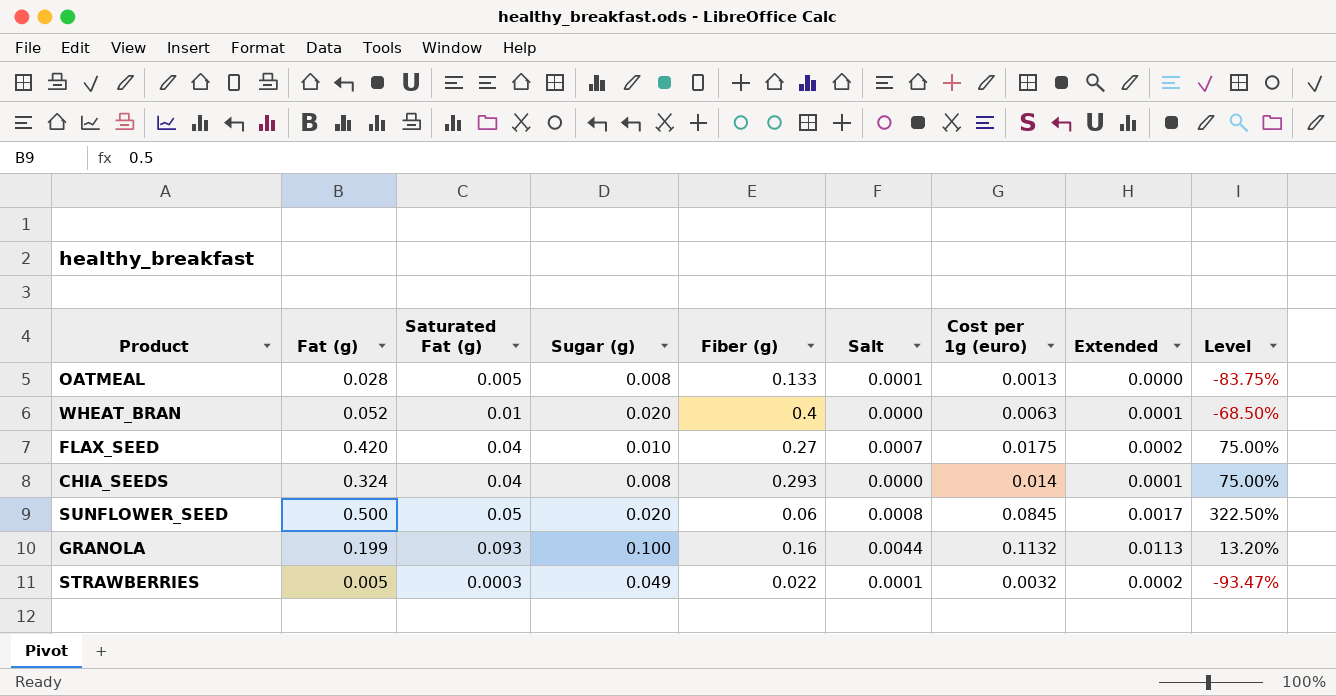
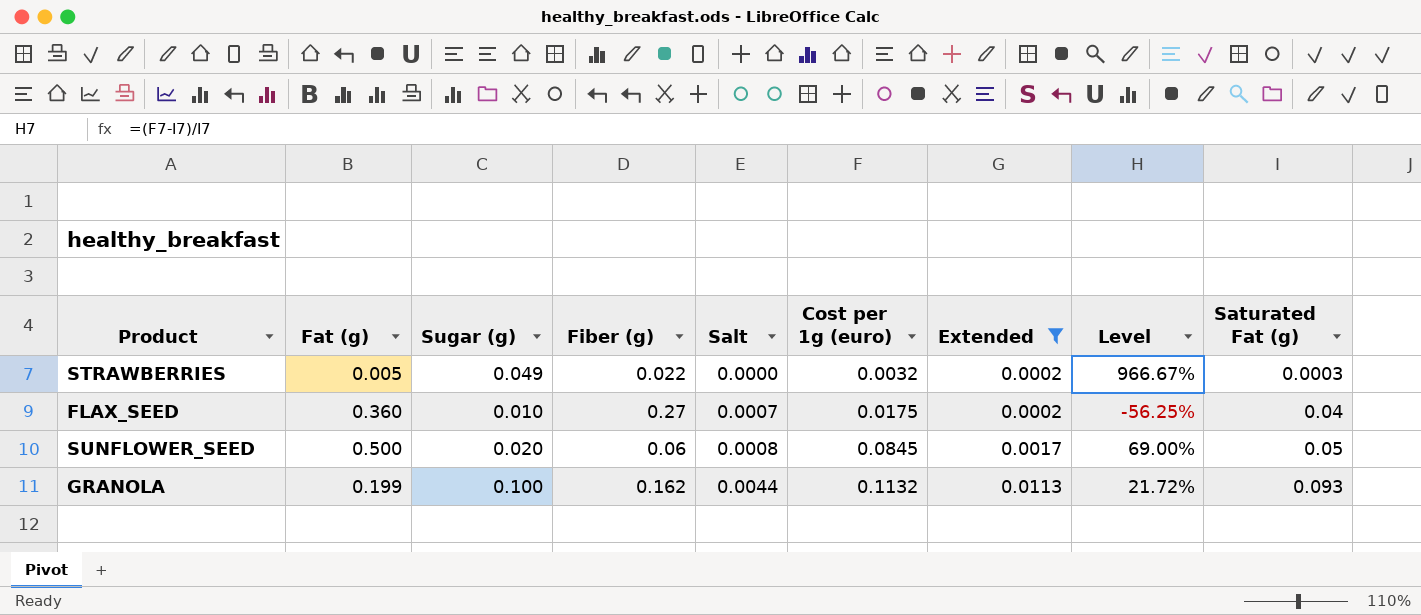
filter: none -> Extended >= 0.0002
row order: none -> Salt ascending
column Level | formula: ([Cost per 1g (euro)] - [Sugar (g)]) / [Sugar (g)] -> ([Cost per 1g (euro)] - [Saturated Fat (g)]) / [Saturated Fat (g)]
column Saturated Fat (g) | position: 3 -> 9
STRAWBERRIES | Salt: 0.0001 -> 0.0000
FLAX_SEED | Fat (g): 0.420 -> 0.360
GRANOLA | Fiber (g): 0.16 -> 0.162

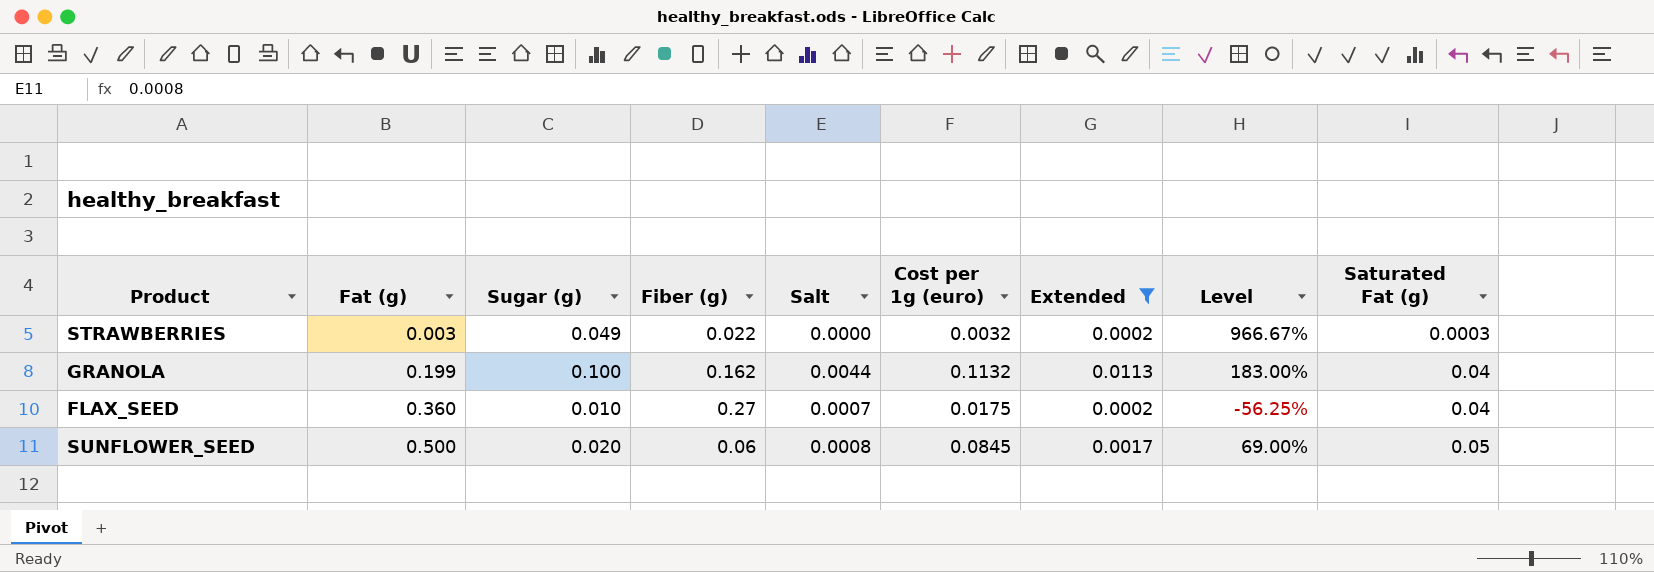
row order: Salt ascending -> Fat (g) ascending
STRAWBERRIES | Fat (g): 0.005 -> 0.003
GRANOLA | Level: 21.72% -> 183.00%
GRANOLA | Saturated Fat (g): 0.093 -> 0.04

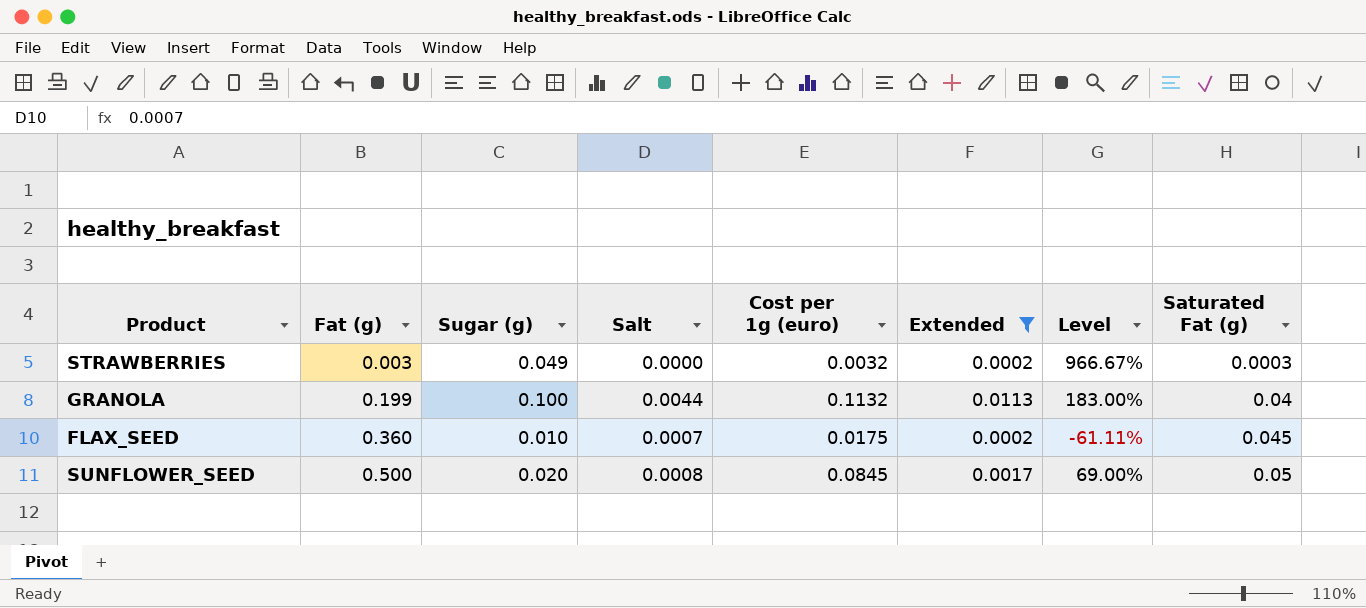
column Fiber (g) | position: 4 -> none
FLAX_SEED | Level: -56.25% -> -61.11%
FLAX_SEED | Saturated Fat (g): 0.04 -> 0.045

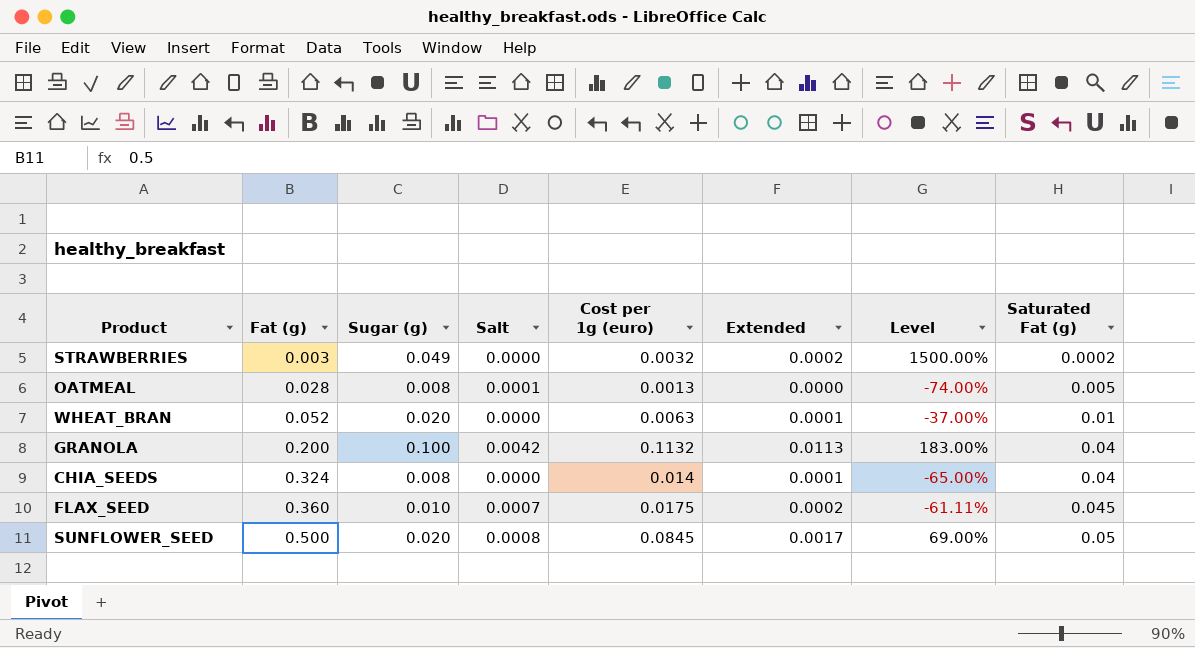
filter: Extended >= 0.0002 -> none
STRAWBERRIES | Level: 966.67% -> 1500.00%
STRAWBERRIES | Saturated Fat (g): 0.0003 -> 0.0002
GRANOLA | Fat (g): 0.199 -> 0.200
GRANOLA | Salt: 0.0044 -> 0.0042

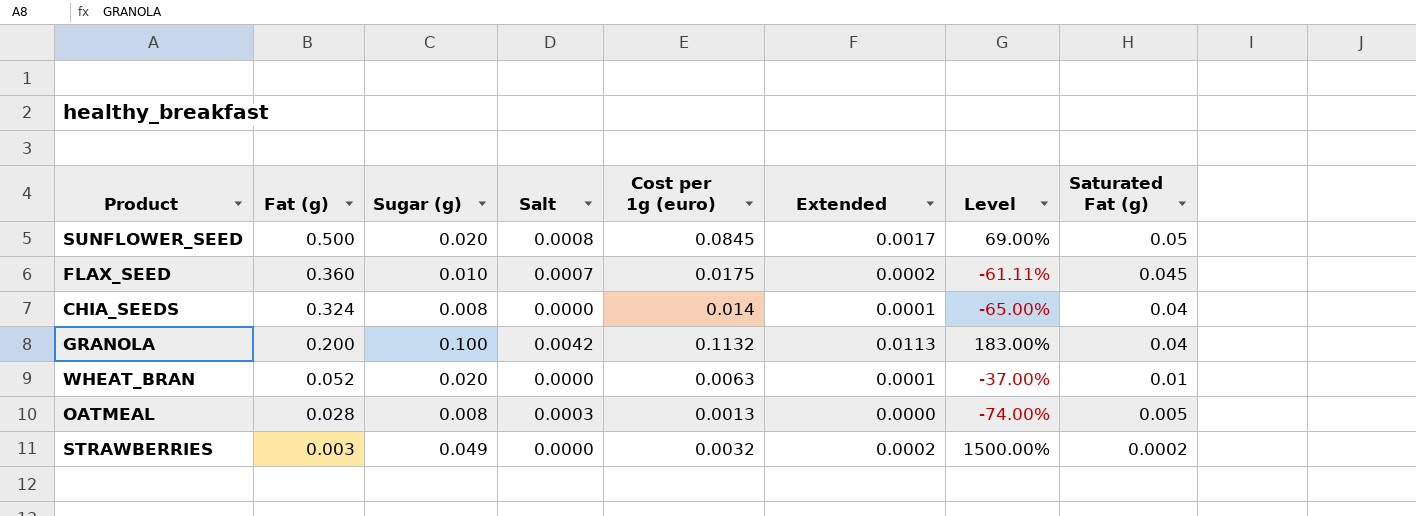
row order: Fat (g) ascending -> Fat (g) descending
OATMEAL | Salt: 0.0001 -> 0.0003

